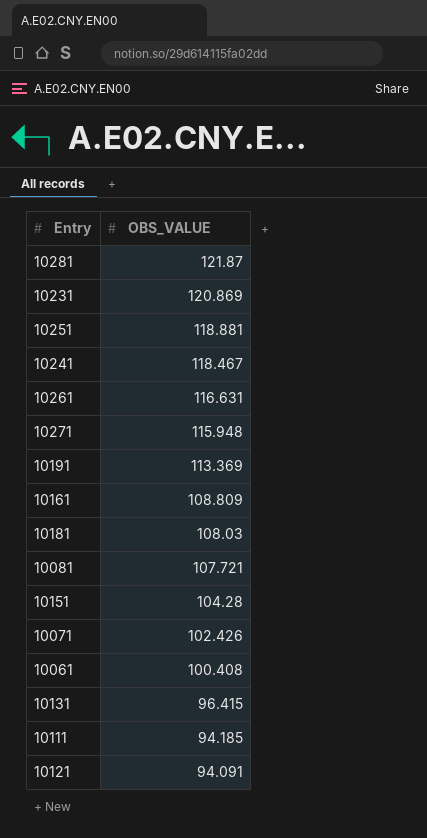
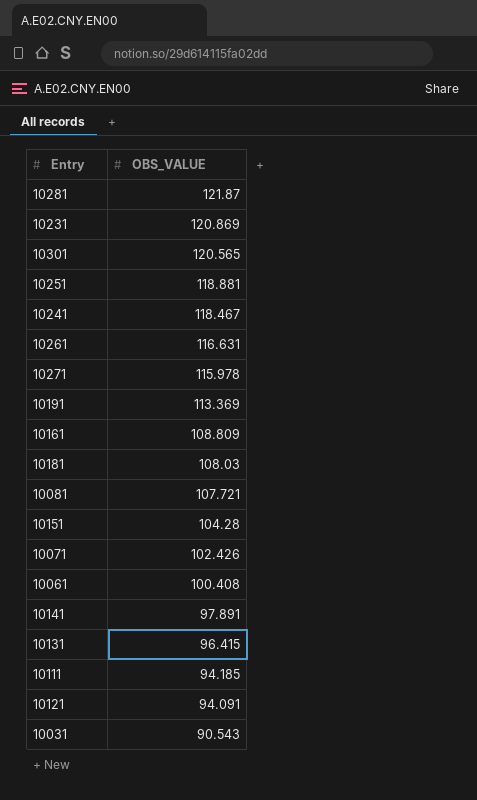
row 10301: none -> 120.565
10271 | OBS_VALUE: 115.948 -> 115.978
row 10141: none -> 97.891
row 10031: none -> 90.543

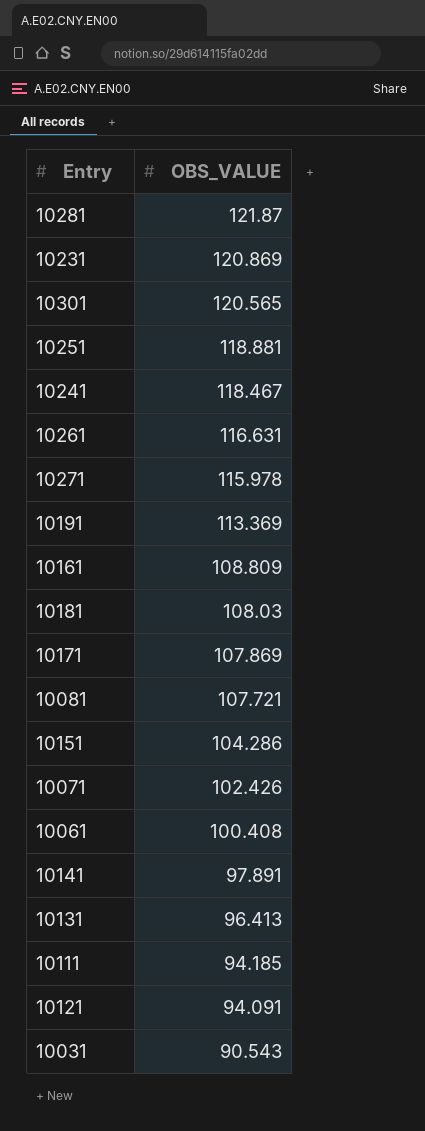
row 10171: none -> 107.869
10151 | OBS_VALUE: 104.28 -> 104.286
10131 | OBS_VALUE: 96.415 -> 96.413

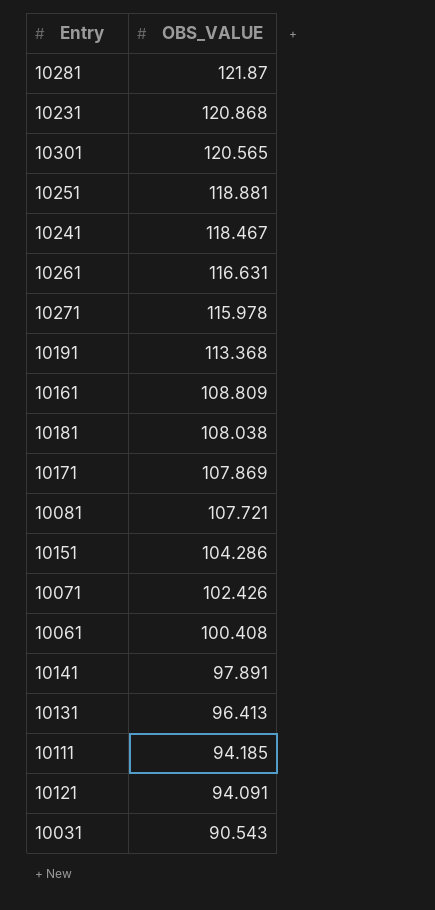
10231 | OBS_VALUE: 120.869 -> 120.868
10191 | OBS_VALUE: 113.369 -> 113.368
10181 | OBS_VALUE: 108.03 -> 108.038

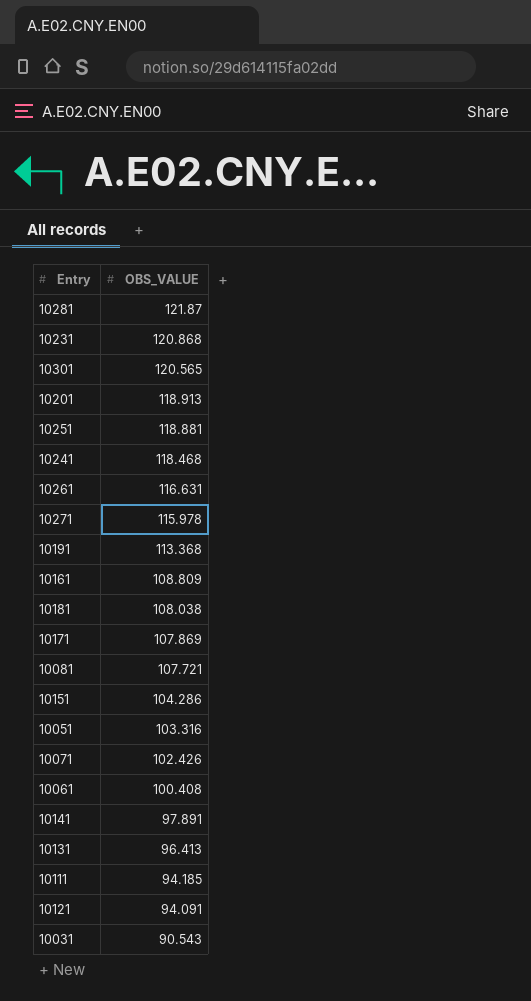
row 10201: none -> 118.913
10241 | OBS_VALUE: 118.467 -> 118.468
row 10051: none -> 103.316

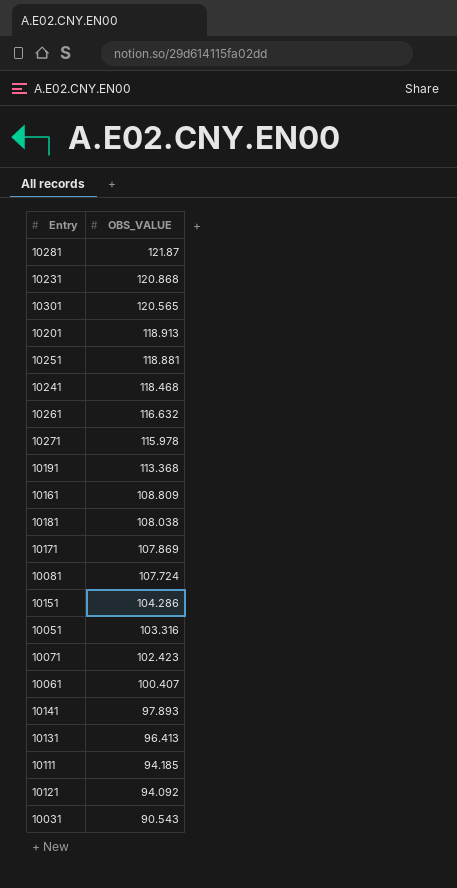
10261 | OBS_VALUE: 116.631 -> 116.632
10081 | OBS_VALUE: 107.721 -> 107.724
10071 | OBS_VALUE: 102.426 -> 102.423
10061 | OBS_VALUE: 100.408 -> 100.407
10141 | OBS_VALUE: 97.891 -> 97.893
10121 | OBS_VALUE: 94.091 -> 94.092

